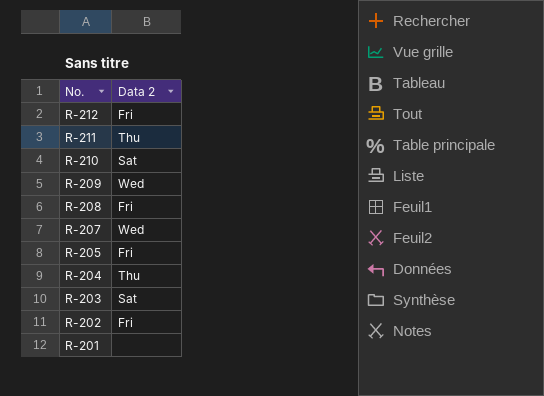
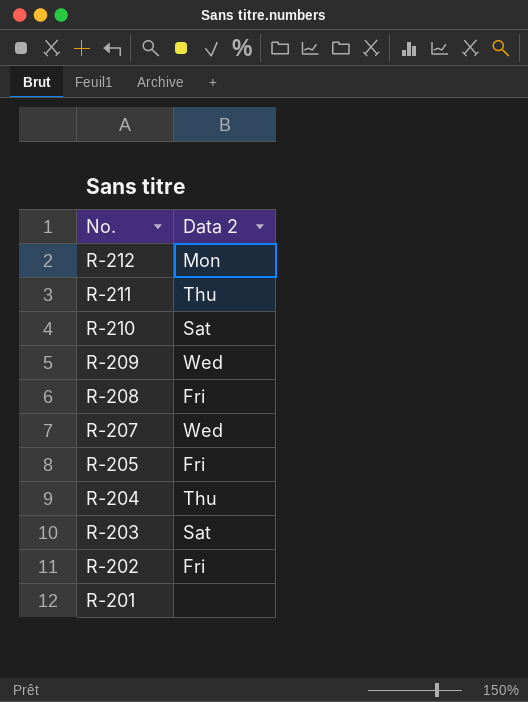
R-212 | Data 2: Fri -> Mon

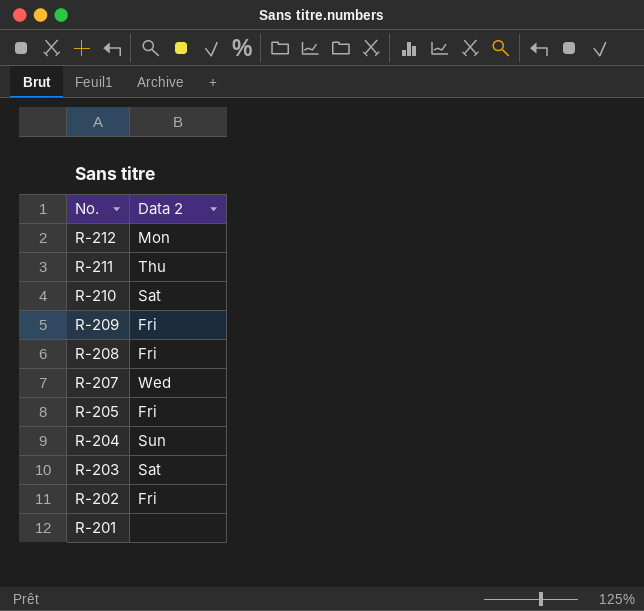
R-209 | Data 2: Wed -> Fri
R-204 | Data 2: Thu -> Sun

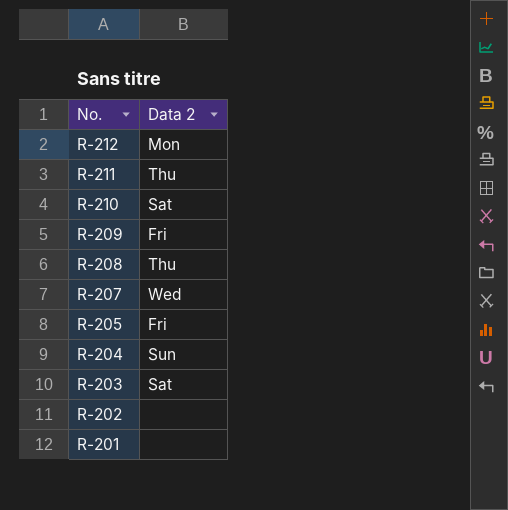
R-208 | Data 2: Fri -> Thu
R-202 | Data 2: Fri -> none

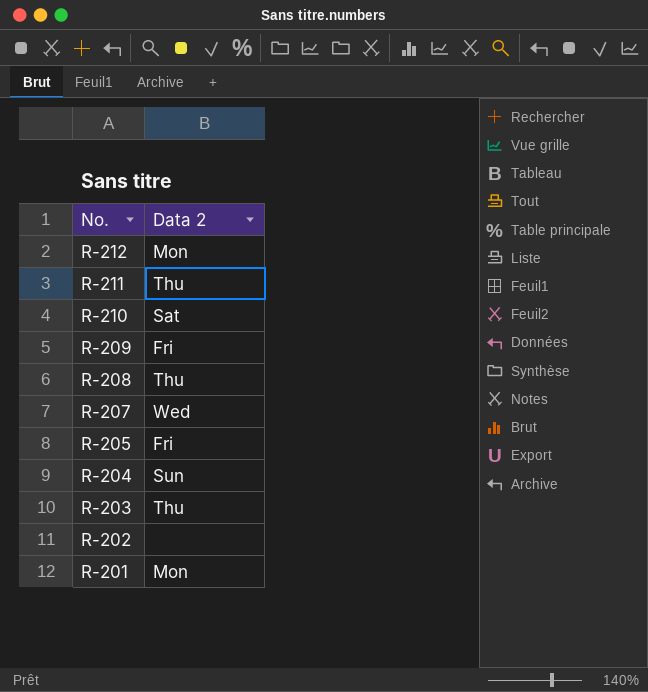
R-203 | Data 2: Sat -> Thu
R-201 | Data 2: none -> Mon

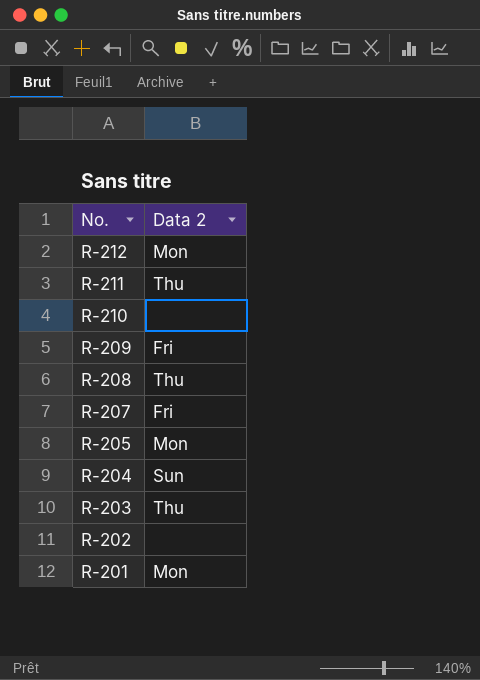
R-210 | Data 2: Sat -> none
R-207 | Data 2: Wed -> Fri
R-205 | Data 2: Fri -> Mon

